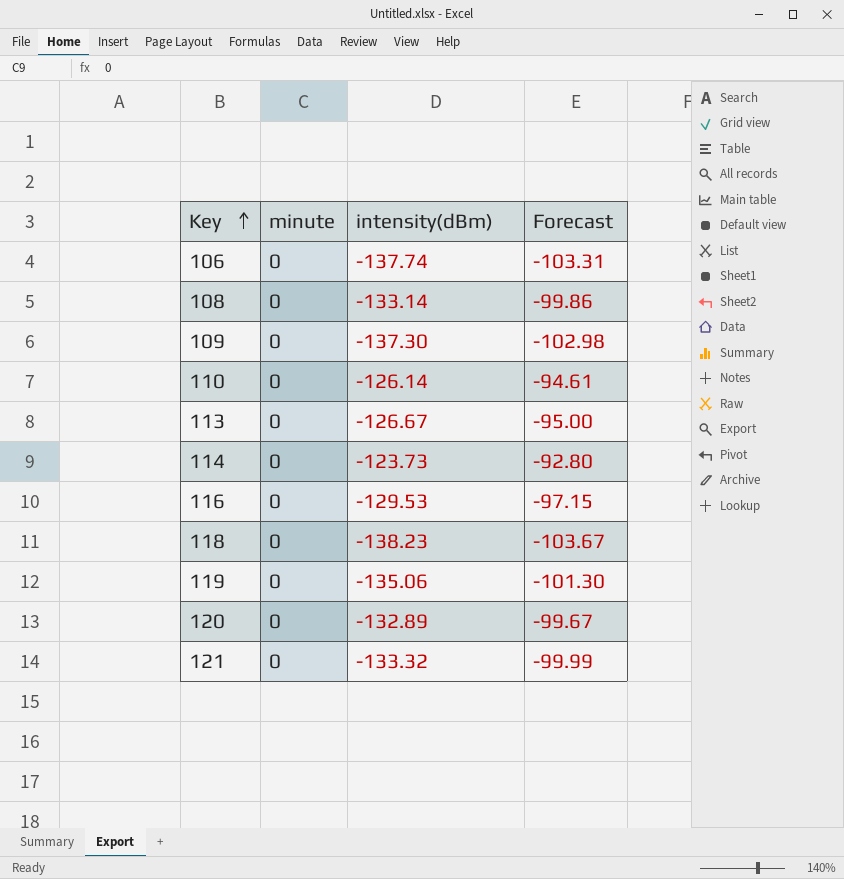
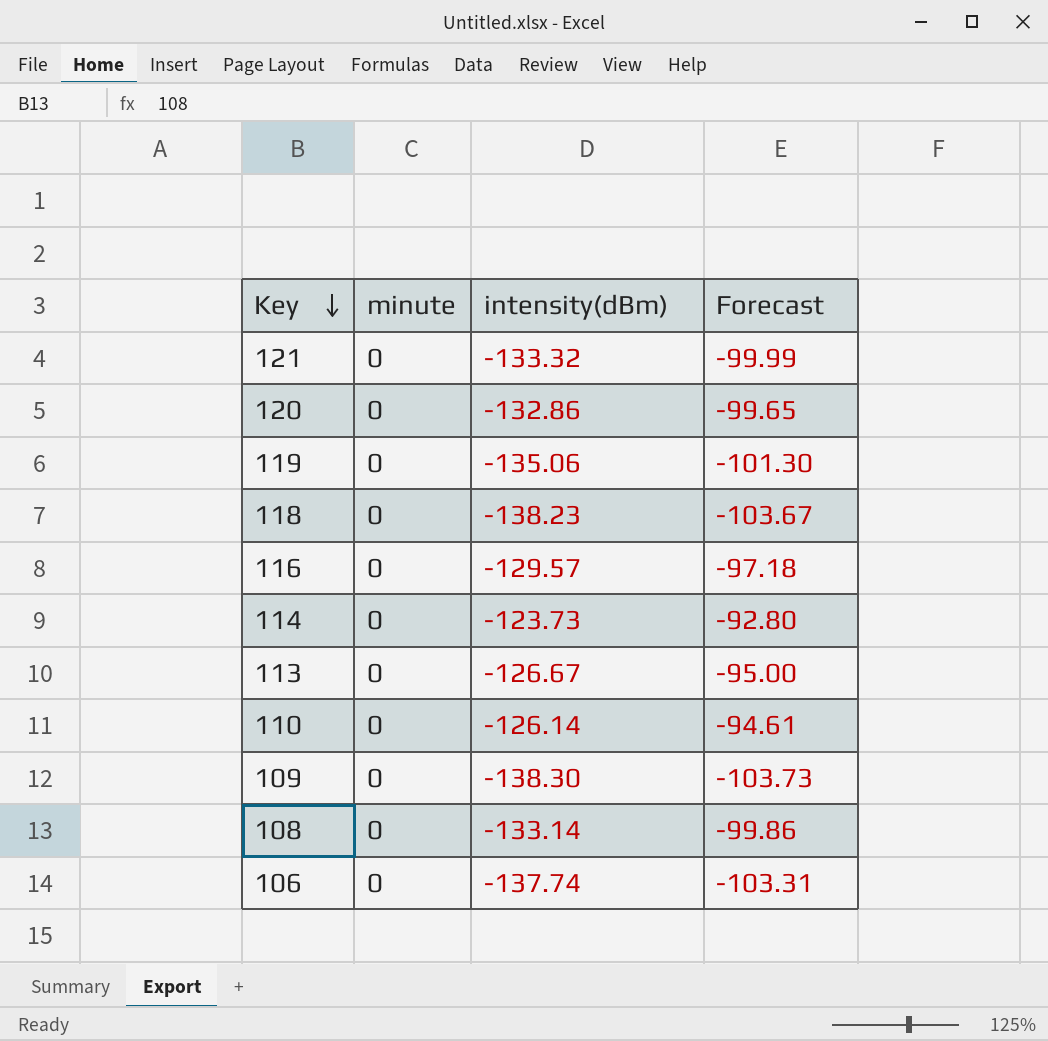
row order: Key ascending -> Key descending
120 | intensity(dBm): -132.89 -> -132.86
120 | Forecast: -99.67 -> -99.65
116 | intensity(dBm): -129.53 -> -129.57
116 | Forecast: -97.15 -> -97.18
109 | intensity(dBm): -137.30 -> -138.30
109 | Forecast: -102.98 -> -103.73

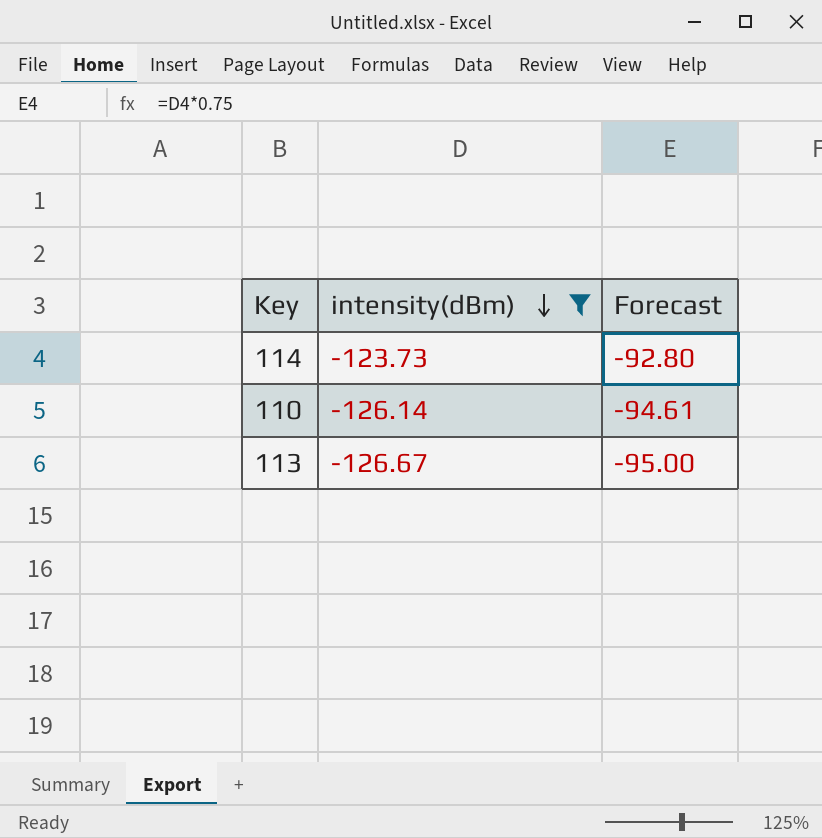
filter: none -> intensity(dBm) >= -126.67
row order: Key descending -> intensity(dBm) descending
column minute | position: 2 -> none

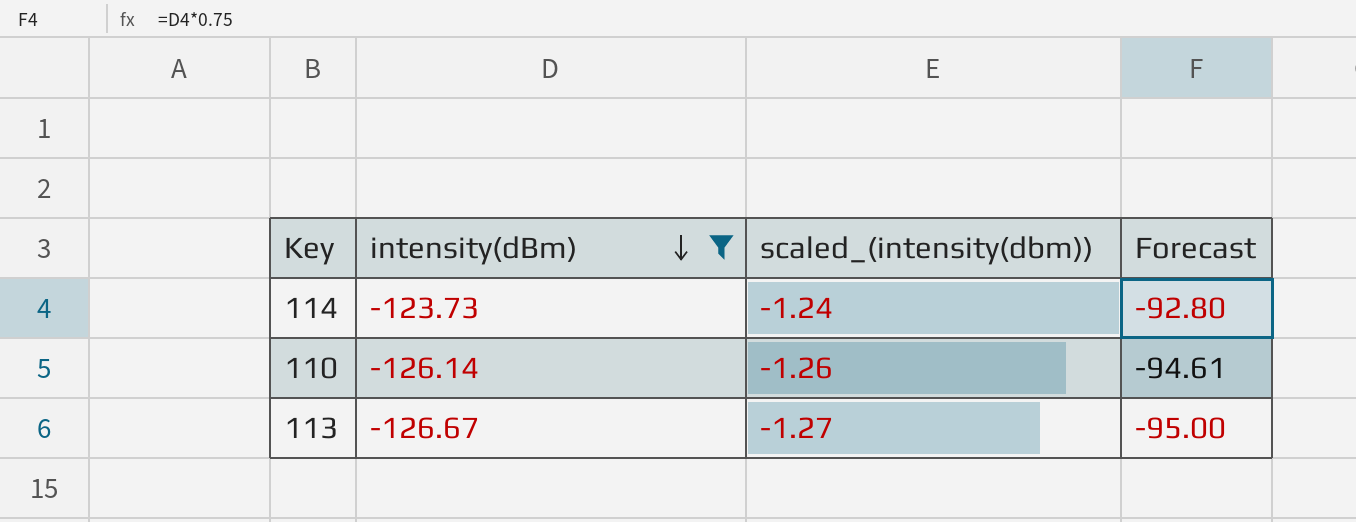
column scaled_(intensity(dbm)) | formula: none -> [intensity(dBm)] * 0.01

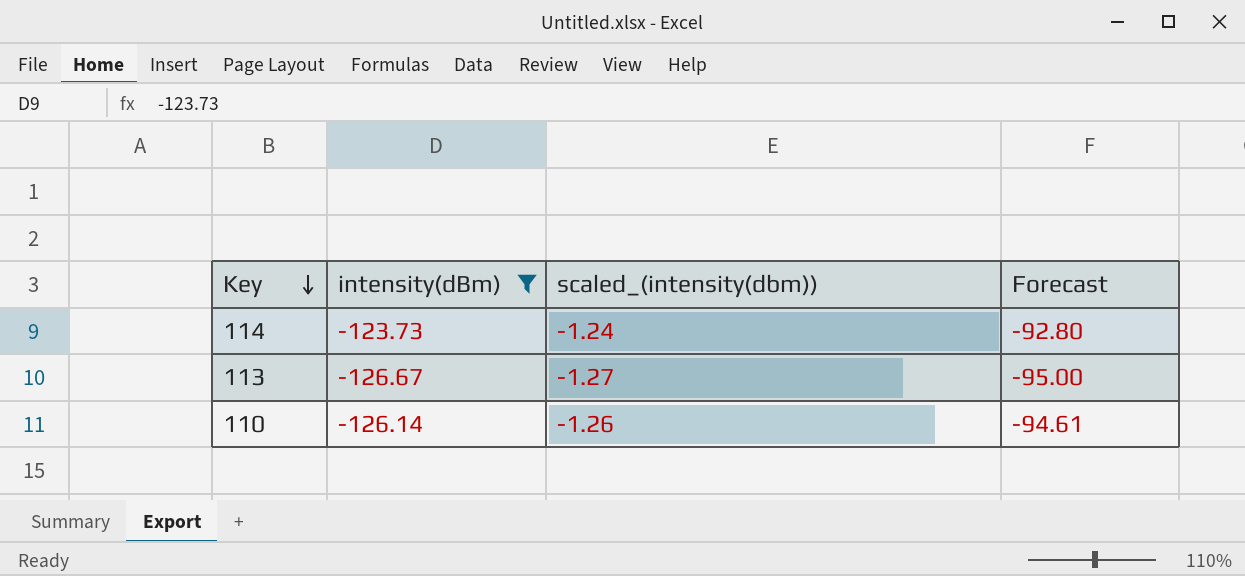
row order: intensity(dBm) descending -> Key descending

